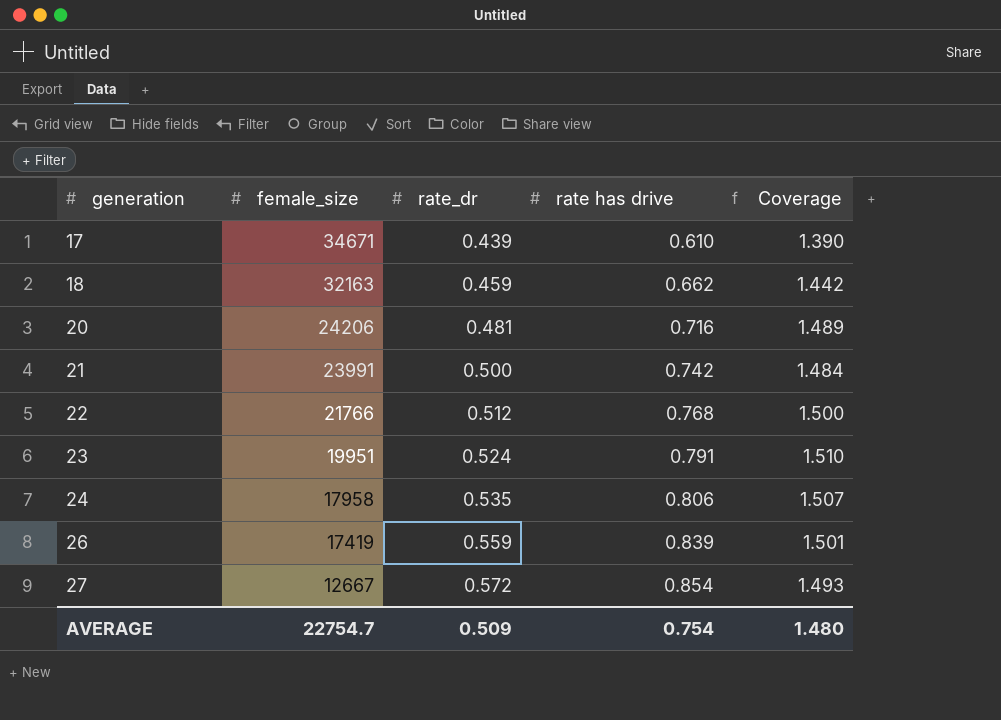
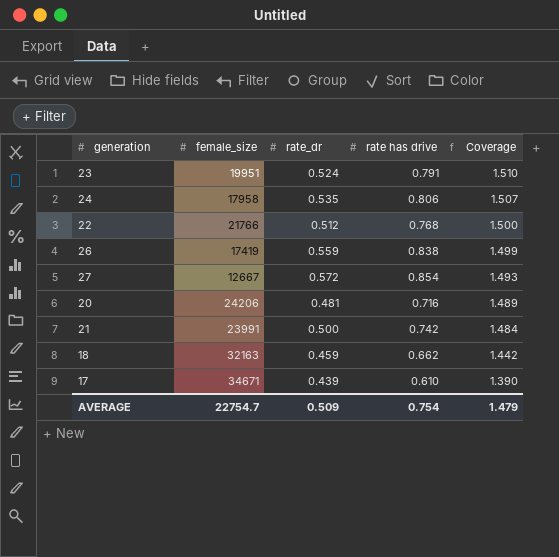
row order: generation ascending -> Coverage descending
26 | rate has drive: 0.839 -> 0.838
26 | Coverage: 1.501 -> 1.499
AVERAGE | Coverage: 1.480 -> 1.479

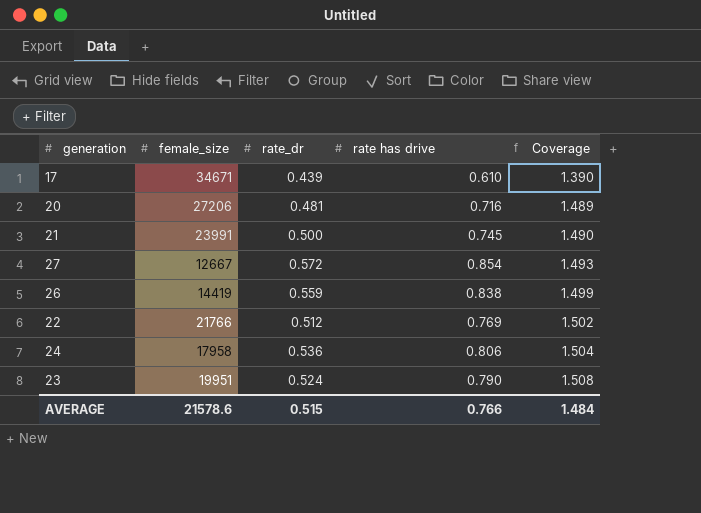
row order: Coverage descending -> Coverage ascending
row 18: 32163 | 0.459 | 0.662 | 1.442 -> none
20 | female_size: 24206 -> 27206
21 | rate has drive: 0.742 -> 0.745
21 | Coverage: 1.484 -> 1.490
26 | female_size: 17419 -> 14419
22 | rate has drive: 0.768 -> 0.769
22 | Coverage: 1.500 -> 1.502
24 | rate_dr: 0.535 -> 0.536
24 | Coverage: 1.507 -> 1.504
23 | rate has drive: 0.791 -> 0.790
23 | Coverage: 1.510 -> 1.508
AVERAGE | female_size: 22754.7 -> 21578.6
AVERAGE | rate_dr: 0.509 -> 0.515
AVERAGE | rate has drive: 0.754 -> 0.766
AVERAGE | Coverage: 1.479 -> 1.484

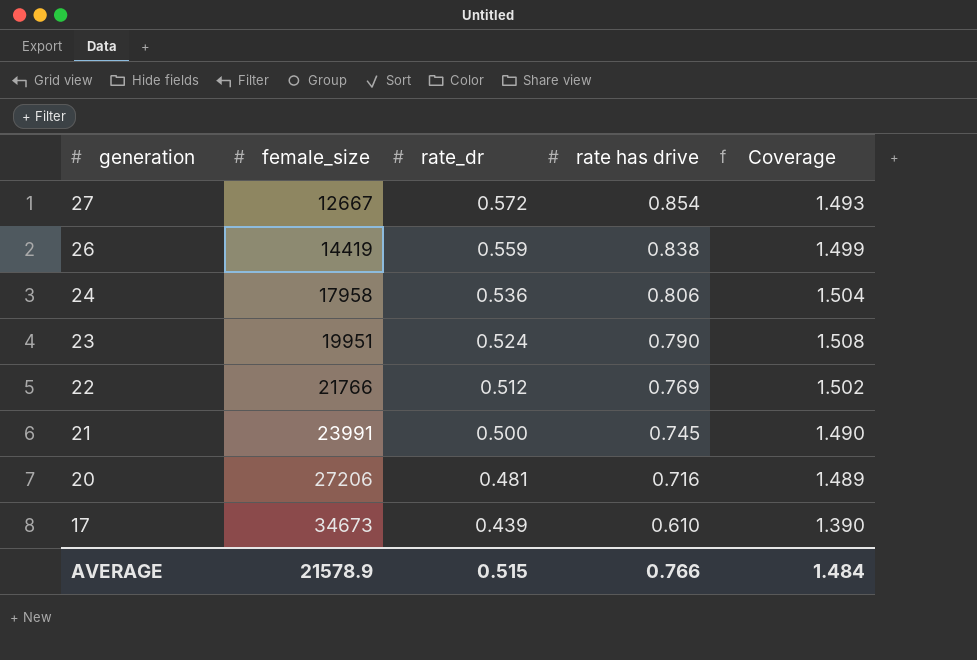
row order: Coverage ascending -> generation descending
17 | female_size: 34671 -> 34673
AVERAGE | female_size: 21578.6 -> 21578.9

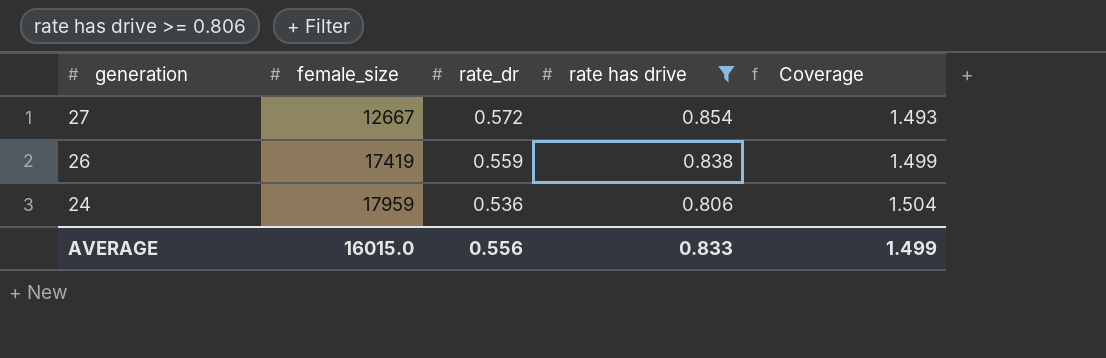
filter: none -> rate has drive >= 0.806
26 | female_size: 14419 -> 17419
24 | female_size: 17958 -> 17959
AVERAGE | female_size: 21578.9 -> 16015.0
AVERAGE | rate_dr: 0.515 -> 0.556
AVERAGE | rate has drive: 0.766 -> 0.833
AVERAGE | Coverage: 1.484 -> 1.499

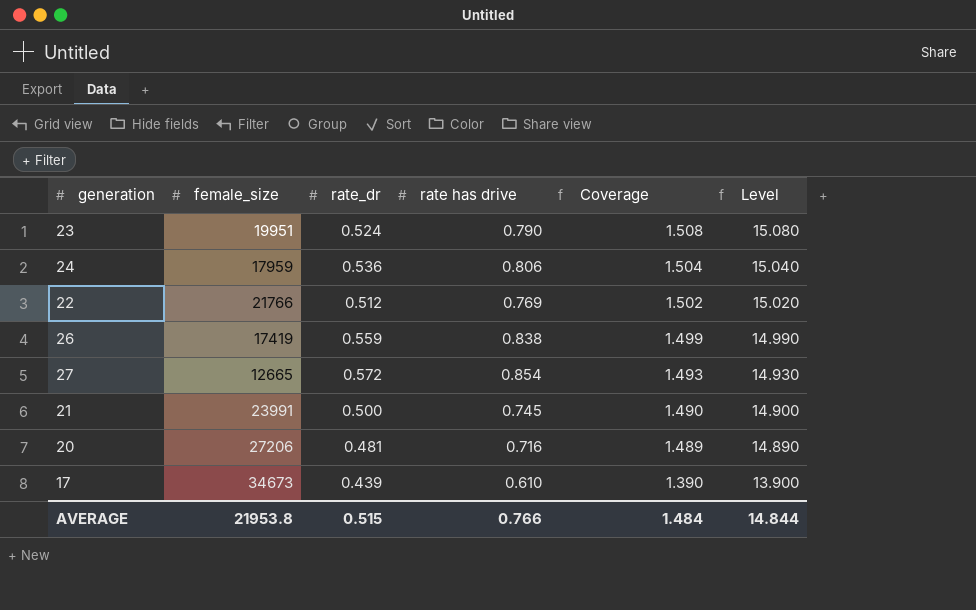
filter: rate has drive >= 0.806 -> none
row order: generation descending -> Coverage descending
column Level | formula: none -> [Coverage] * 10
27 | female_size: 12667 -> 12665
AVERAGE | female_size: 16015.0 -> 21953.8
AVERAGE | rate_dr: 0.556 -> 0.515
AVERAGE | rate has drive: 0.833 -> 0.766
AVERAGE | Coverage: 1.499 -> 1.484

